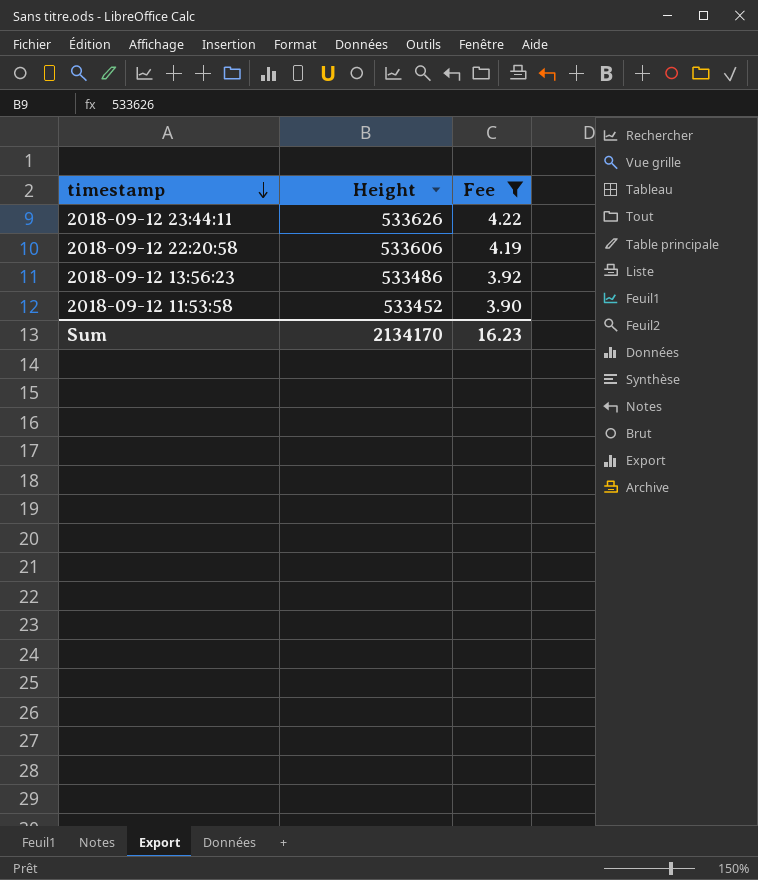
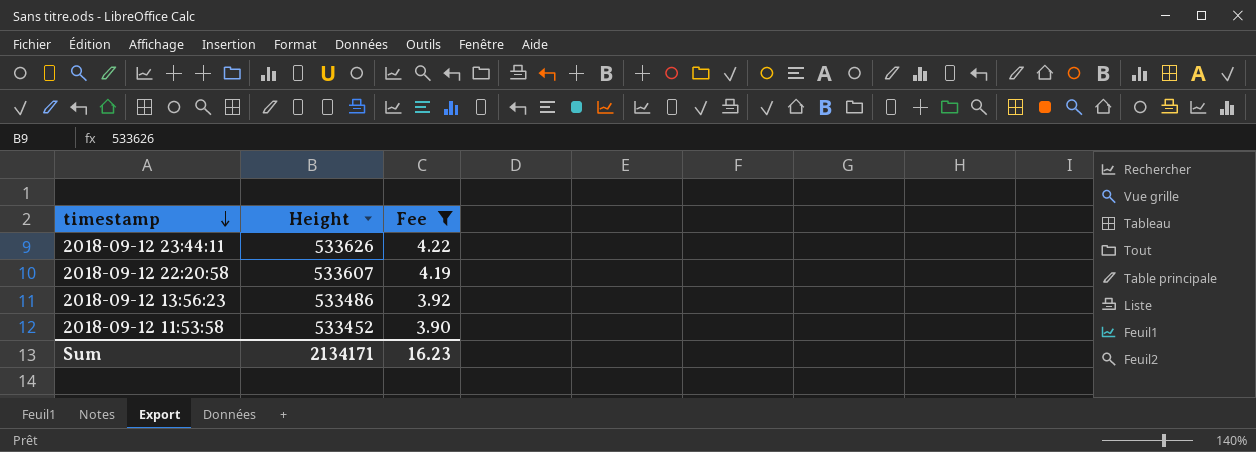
2018-09-12 22:20:58 | Height: 533606 -> 533607
Sum | Height: 2134170 -> 2134171

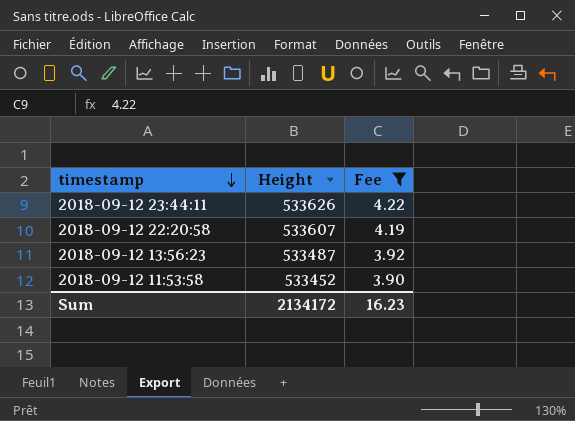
2018-09-12 13:56:23 | Height: 533486 -> 533487
Sum | Height: 2134171 -> 2134172

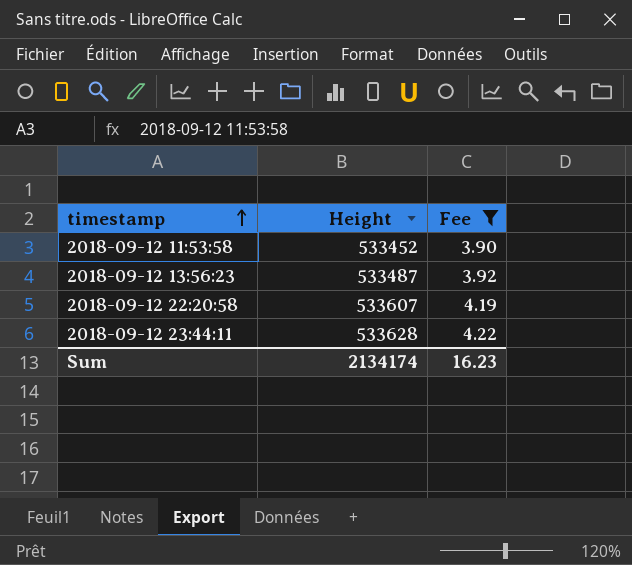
row order: timestamp descending -> timestamp ascending
2018-09-12 23:44:11 | Height: 533626 -> 533628
Sum | Height: 2134172 -> 2134174

